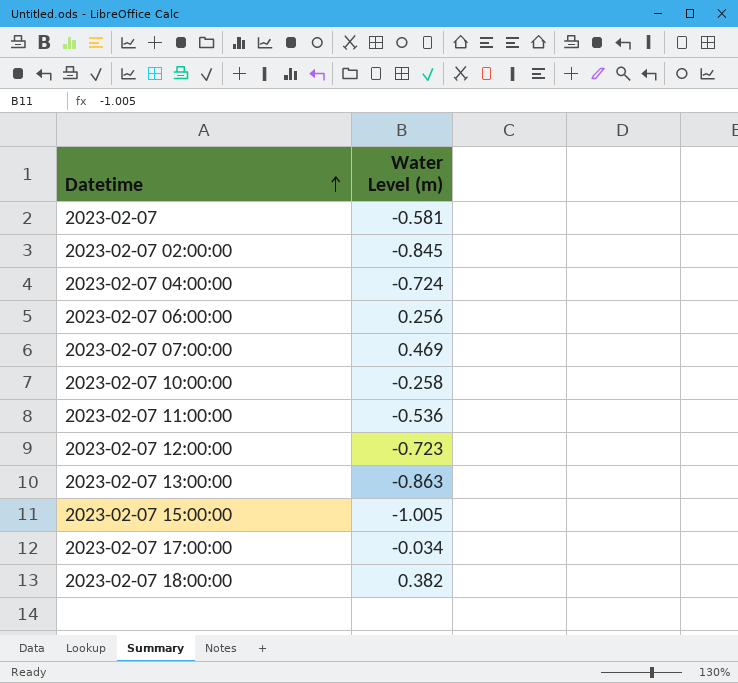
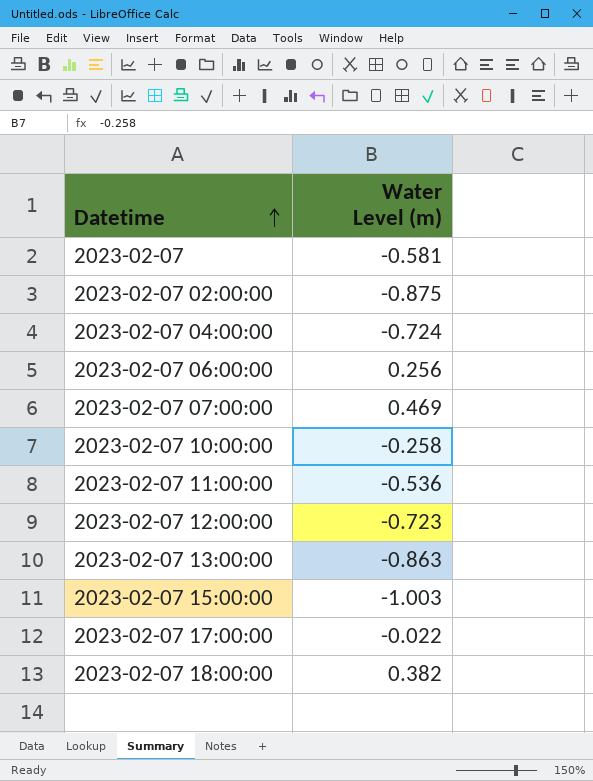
2023-02-07 02:00:00 | Water Level (m): -0.845 -> -0.875
2023-02-07 15:00:00 | Water Level (m): -1.005 -> -1.003
2023-02-07 17:00:00 | Water Level (m): -0.034 -> -0.022

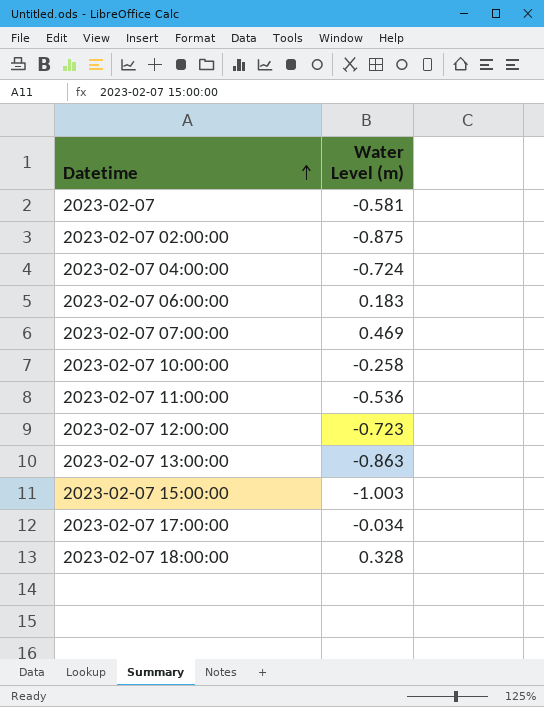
2023-02-07 06:00:00 | Water Level (m): 0.256 -> 0.183
2023-02-07 17:00:00 | Water Level (m): -0.022 -> -0.034
2023-02-07 18:00:00 | Water Level (m): 0.382 -> 0.328

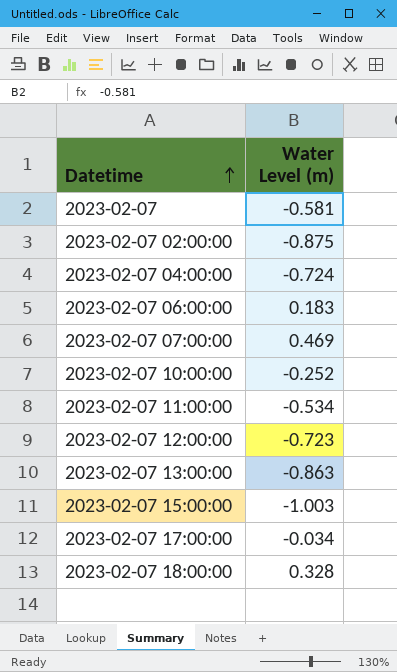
2023-02-07 10:00:00 | Water Level (m): -0.258 -> -0.252
2023-02-07 11:00:00 | Water Level (m): -0.536 -> -0.534

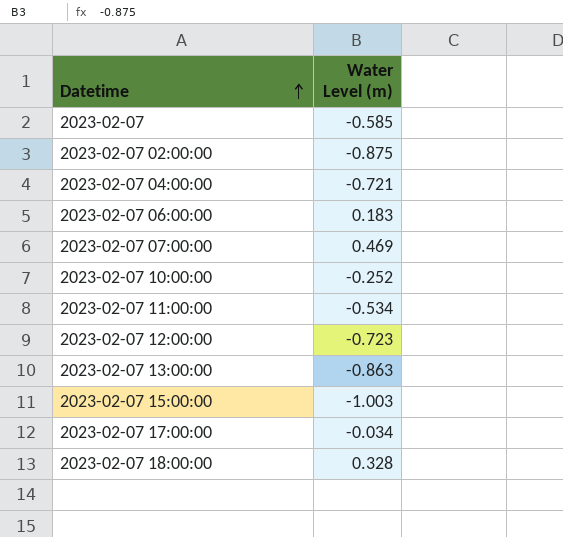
2023-02-07 | Water Level (m): -0.581 -> -0.585
2023-02-07 04:00:00 | Water Level (m): -0.724 -> -0.721

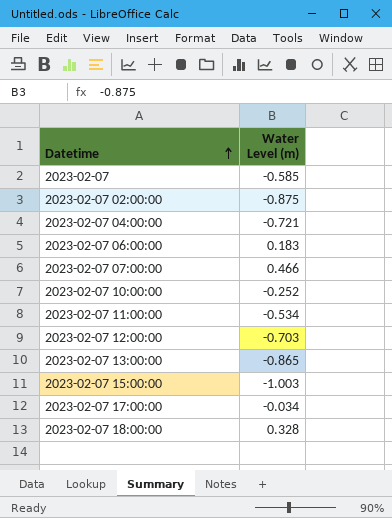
2023-02-07 07:00:00 | Water Level (m): 0.469 -> 0.466
2023-02-07 12:00:00 | Water Level (m): -0.723 -> -0.703
2023-02-07 13:00:00 | Water Level (m): -0.863 -> -0.865

